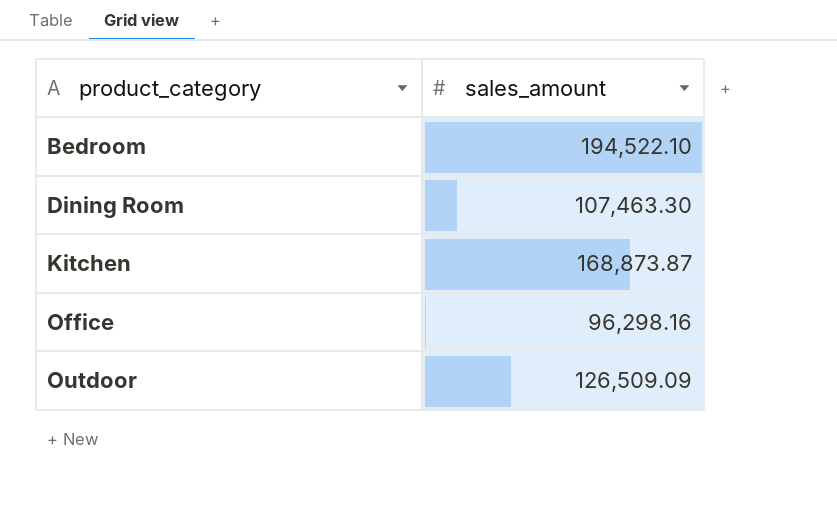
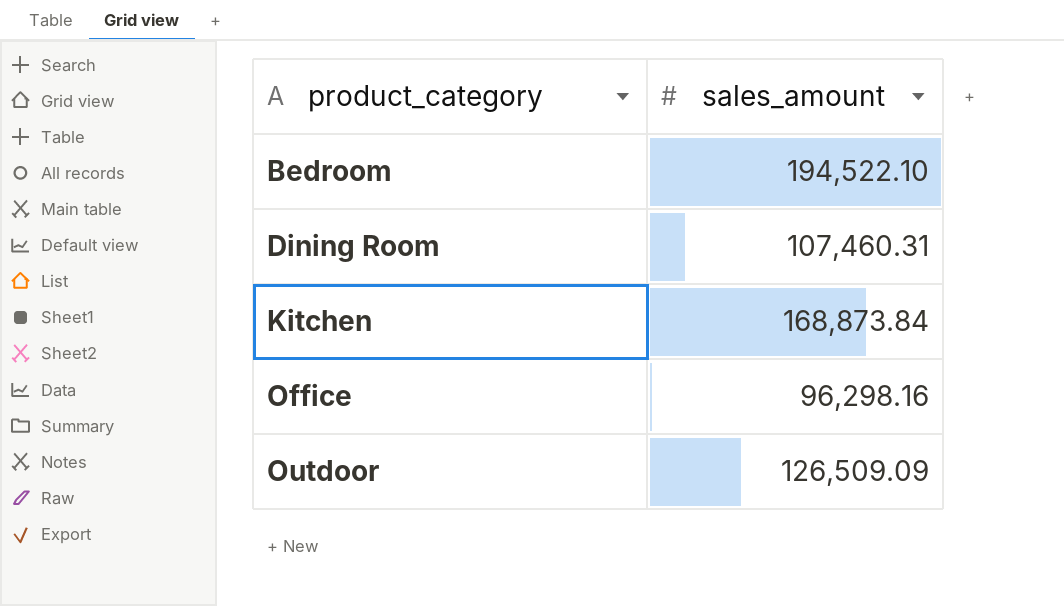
Dining Room | sales_amount: 107,463.30 -> 107,460.31
Kitchen | sales_amount: 168,873.87 -> 168,873.84

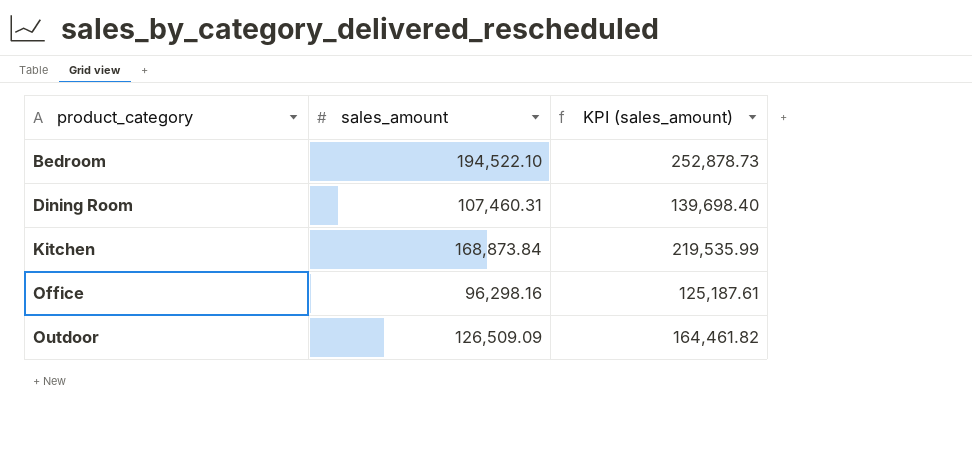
column KPI (sales_amount) | formula: none -> [sales_amount] * 1.3

